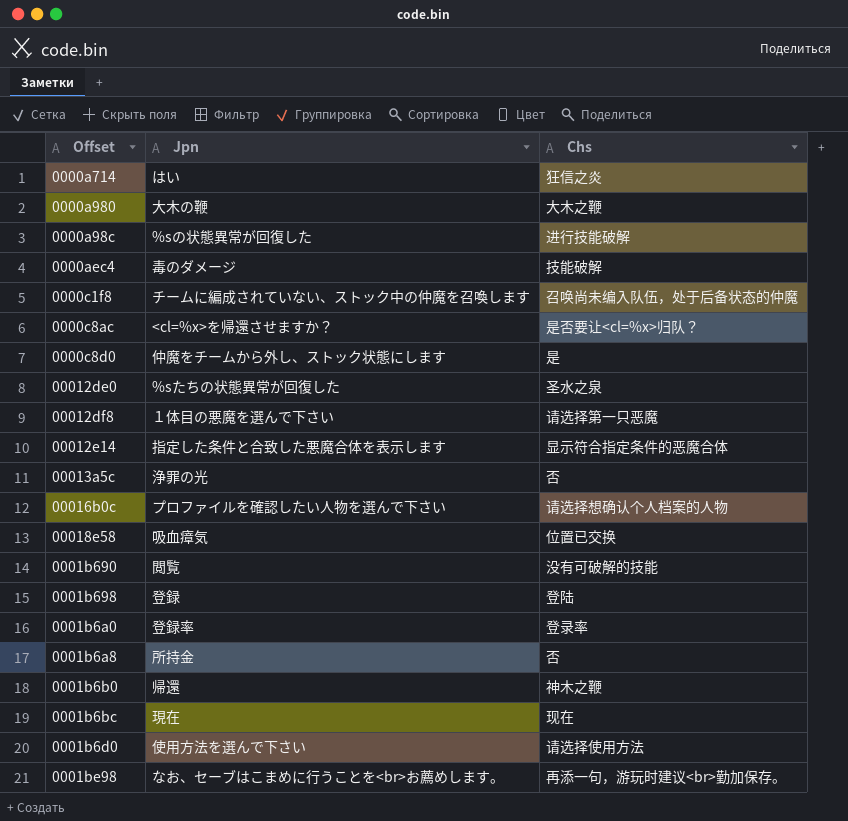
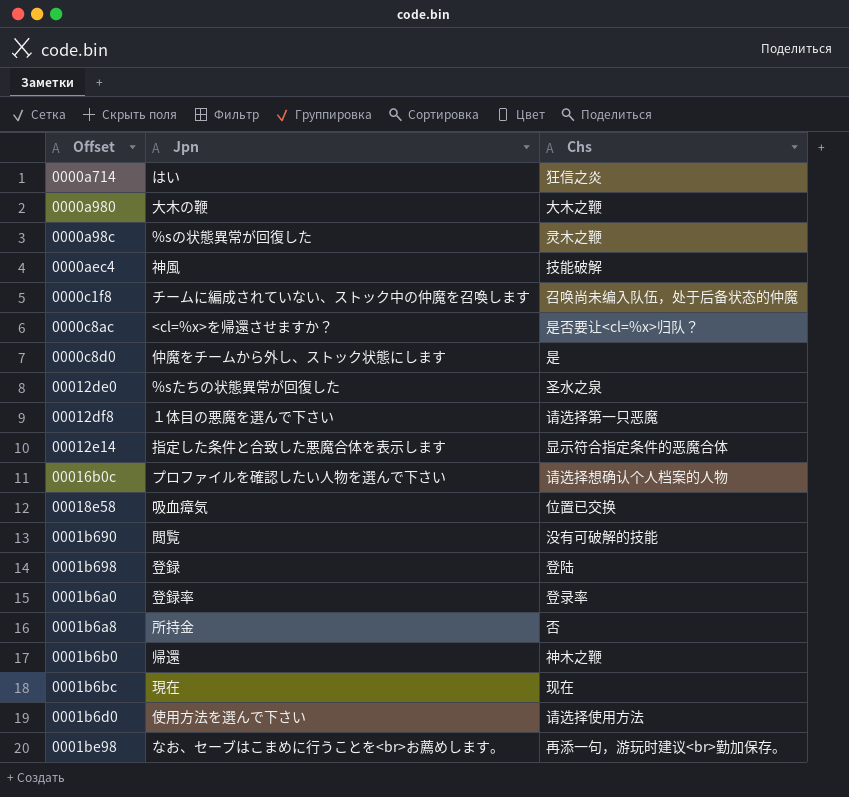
row 00013a5c: 浄罪の光 | 否 -> none
0000a98c | Chs: 进行技能破解 -> 灵木之鞭
0000aec4 | Jpn: 毒のダメージ -> 神風

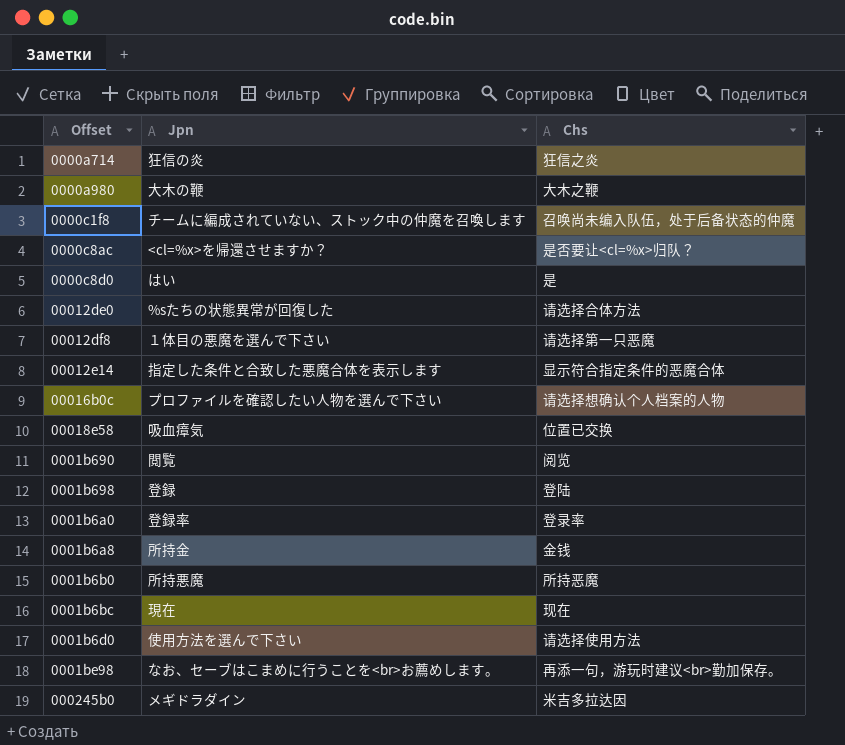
row 0000a98c: %sの状態異常が回復した | 灵木之鞭 -> none
row 0000aec4: 神風 | 技能破解 -> none
0000a714 | Jpn: はい -> 狂信の炎
0000c8d0 | Jpn: 仲魔をチームから外し、ストック状態にします -> はい
00012de0 | Chs: 圣水之泉 -> 请选择合体方法
0001b690 | Chs: 没有可破解的技能 -> 阅览
0001b6a8 | Chs: 否 -> 金钱
0001b6b0 | Jpn: 帰還 -> 所持悪魔
0001b6b0 | Chs: 神木之鞭 -> 所持恶魔
row 000245b0: none -> メギドラダイン | 米吉多拉达因

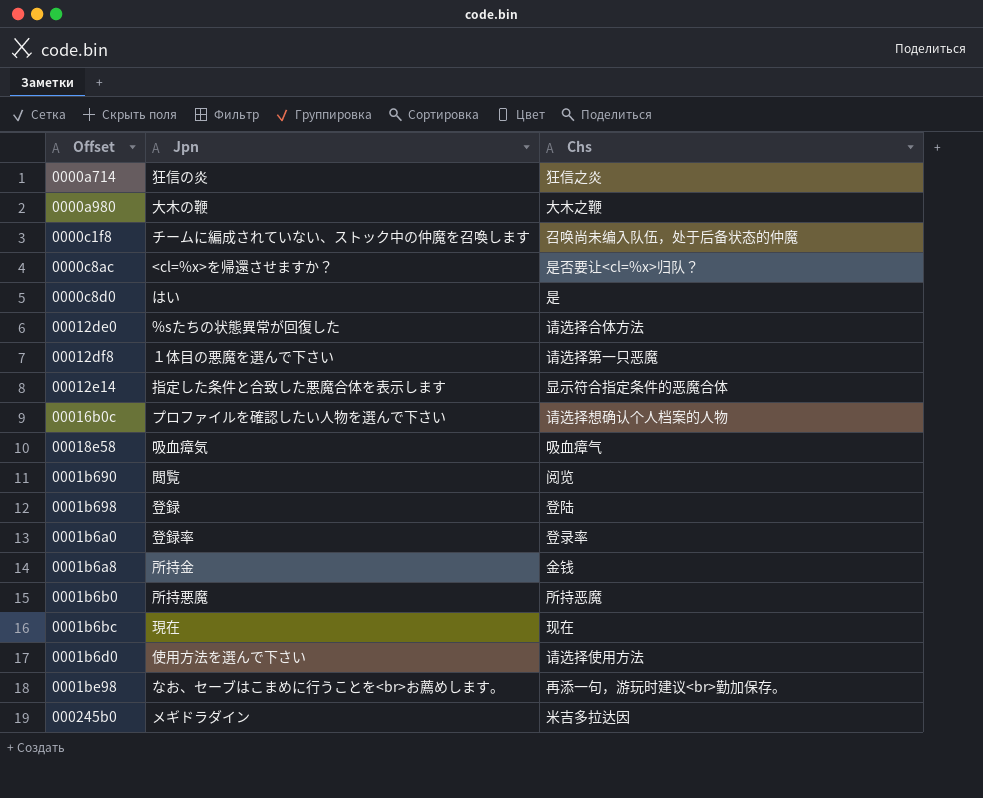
00018e58 | Chs: 位置已交换 -> 吸血瘴气

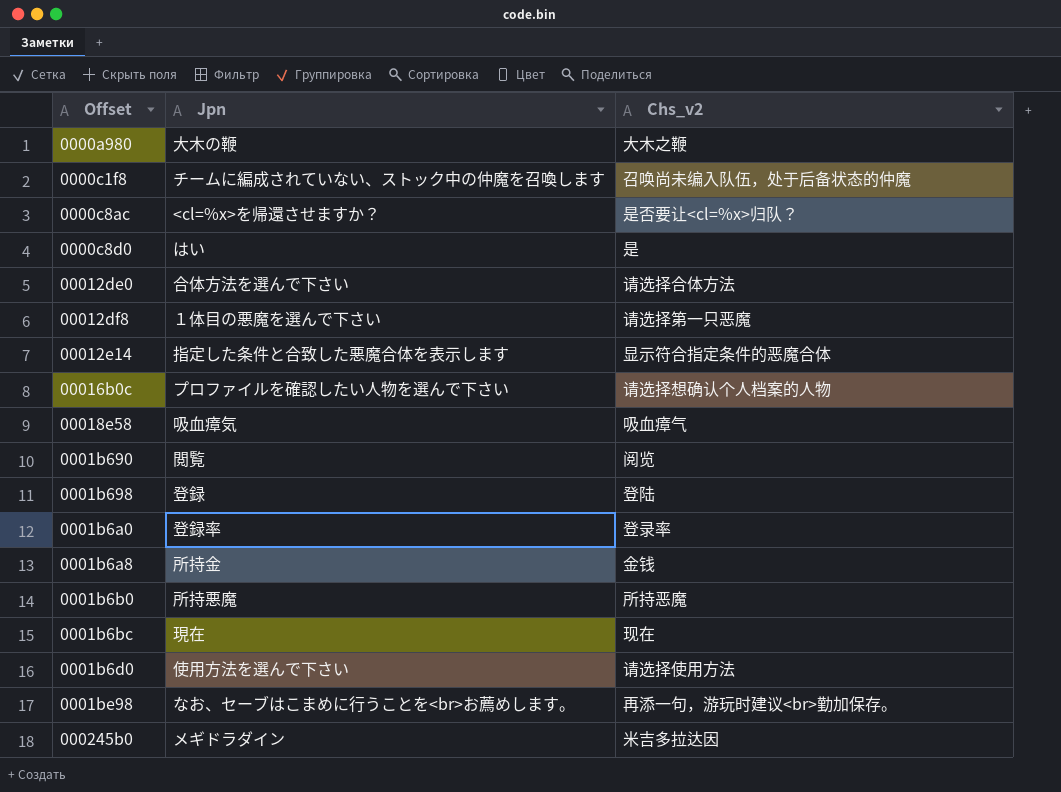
column name: Chs -> Chs_v2
row 0000a714: 狂信の炎 | 狂信之炎 -> none
00012de0 | Jpn: %sたちの状態異常が回復した -> 合体方法を選んで下さい

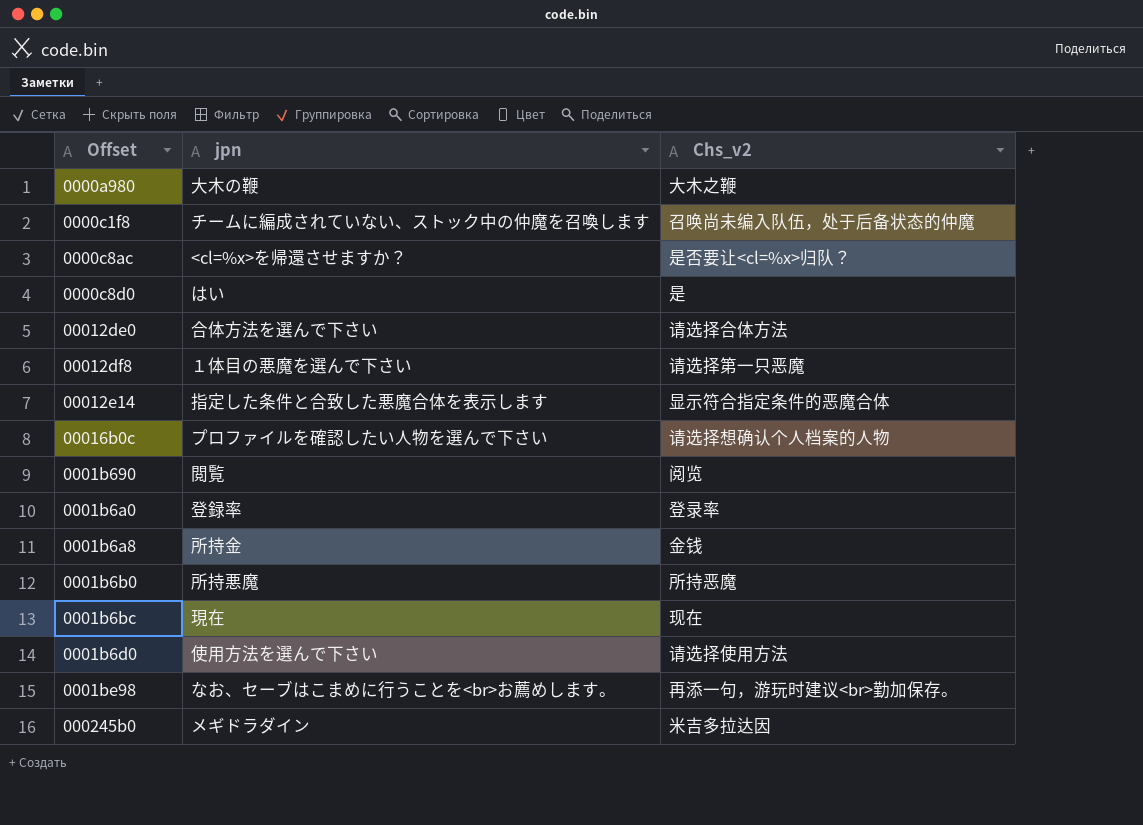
column name: Jpn -> jpn
row 00018e58: 吸血瘴気 | 吸血瘴气 -> none
row 0001b698: 登録 | 登陆 -> none

